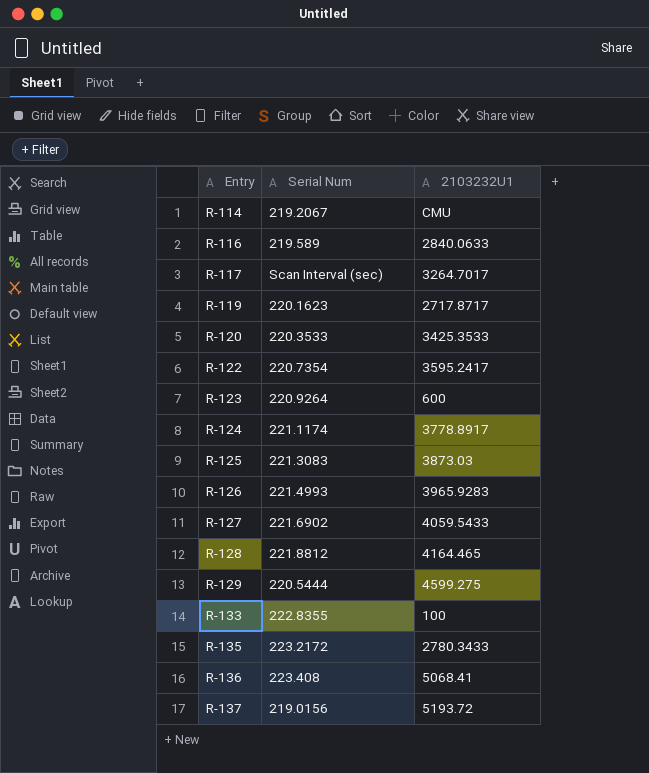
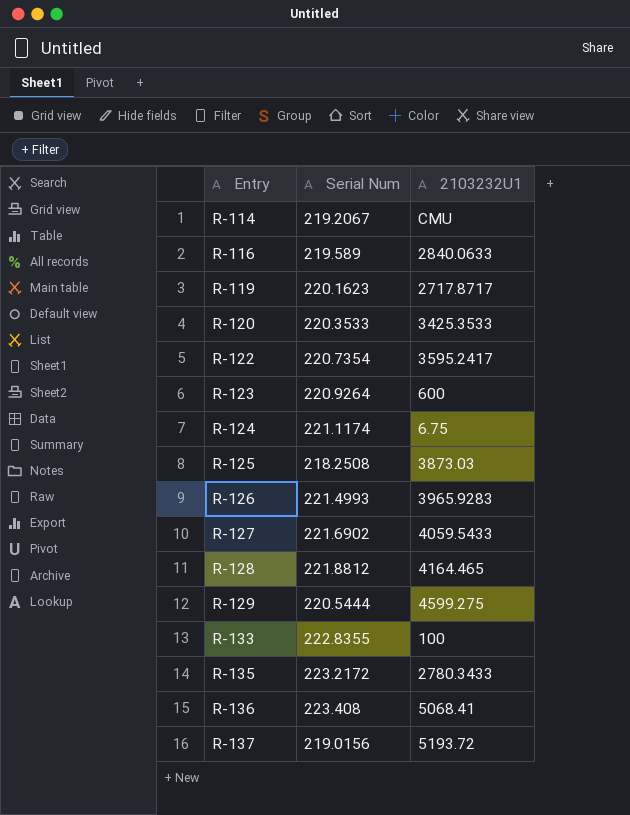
row R-117: Scan Interval (sec) | 3264.7017 -> none
R-124 | 2103232U1: 3778.8917 -> 6.75
R-125 | Serial Num: 221.3083 -> 218.2508

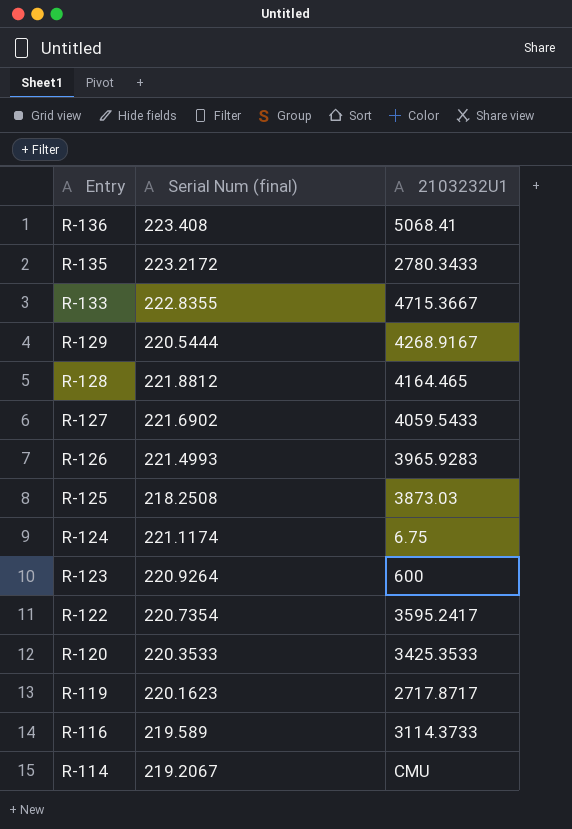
row order: Entry ascending -> Entry descending
column name: Serial Num -> Serial Num (final)
row R-137: 219.0156 | 5193.72 -> none
R-133 | 2103232U1: 100 -> 4715.3667
R-129 | 2103232U1: 4599.275 -> 4268.9167
R-116 | 2103232U1: 2840.0633 -> 3114.3733

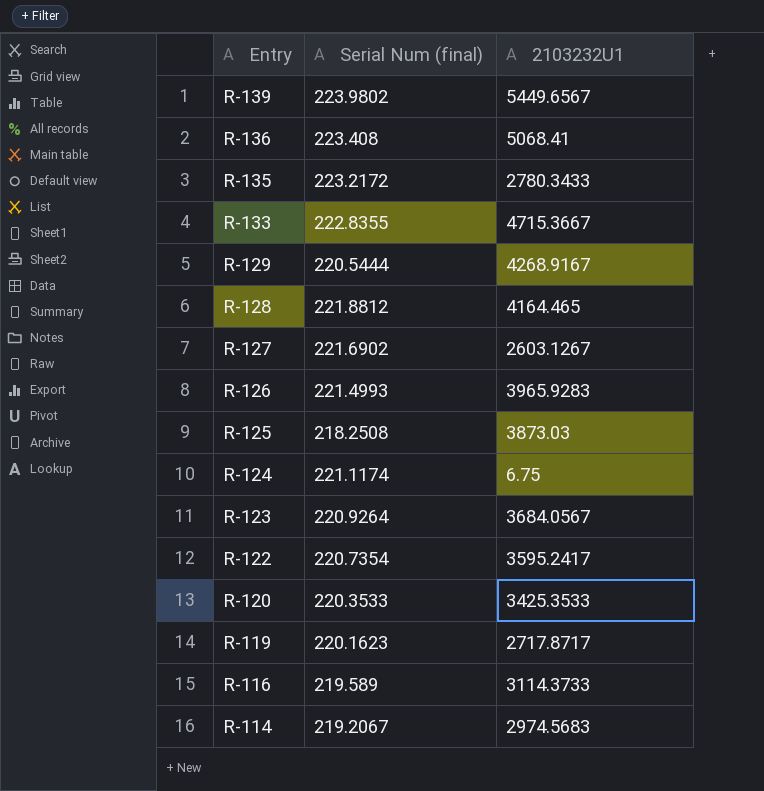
row R-139: none -> 223.9802 | 5449.6567
R-127 | 2103232U1: 4059.5433 -> 2603.1267
R-123 | 2103232U1: 600 -> 3684.0567
R-114 | 2103232U1: CMU -> 2974.5683

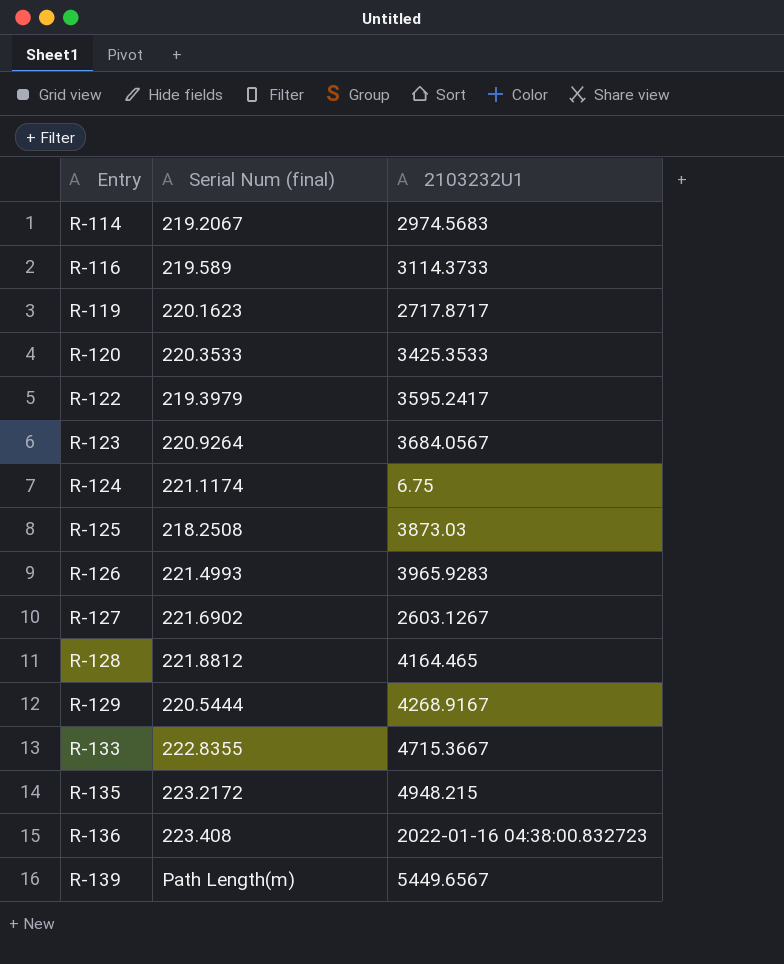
row order: Entry descending -> Entry ascending
R-122 | Serial Num (final): 220.7354 -> 219.3979
R-135 | 2103232U1: 2780.3433 -> 4948.215
R-136 | 2103232U1: 5068.41 -> 2022-01-16 04:38:00.832723
R-139 | Serial Num (final): 223.9802 -> Path Length(m)

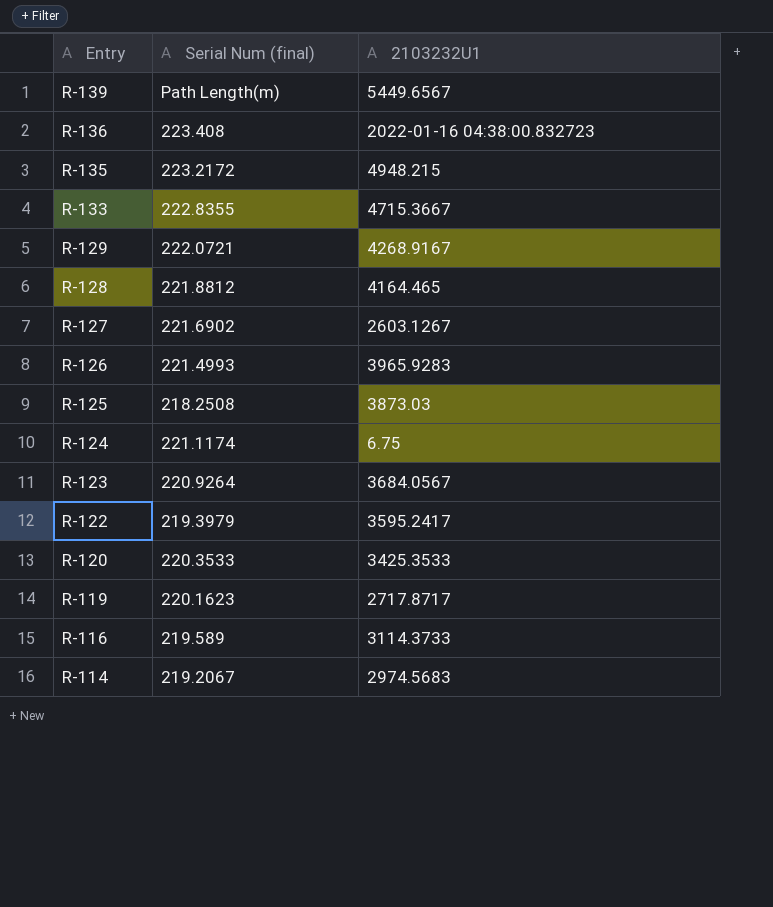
row order: Entry ascending -> Entry descending
R-129 | Serial Num (final): 220.5444 -> 222.0721

